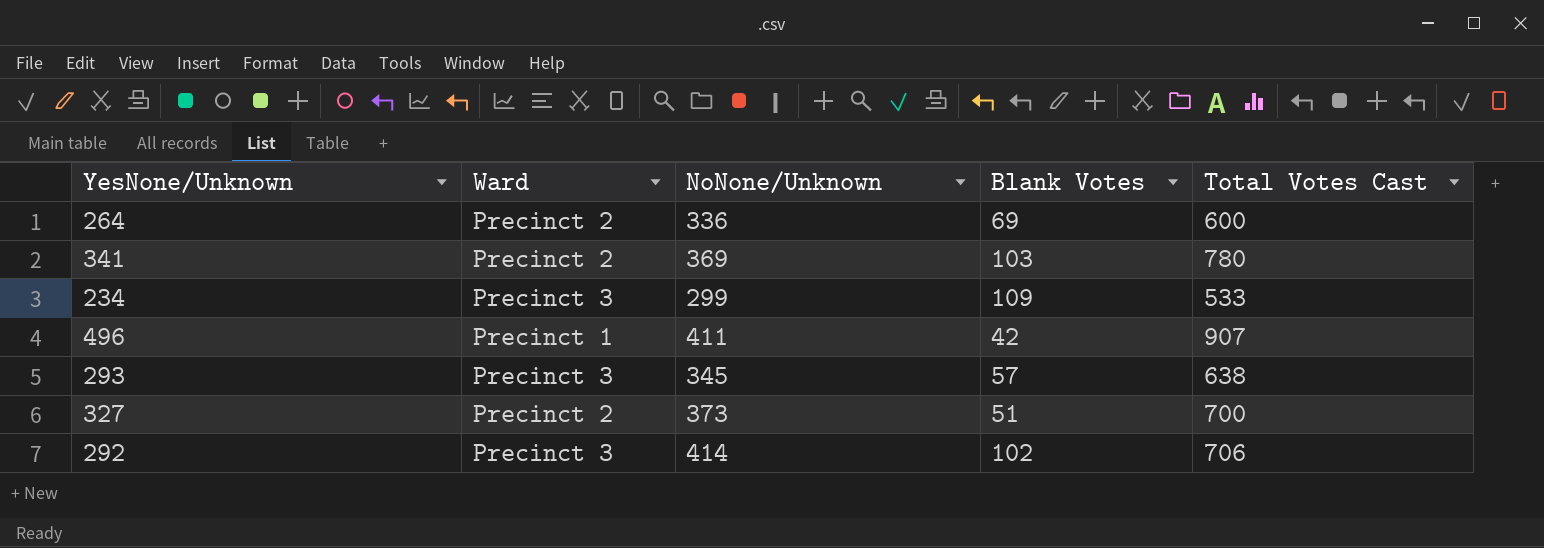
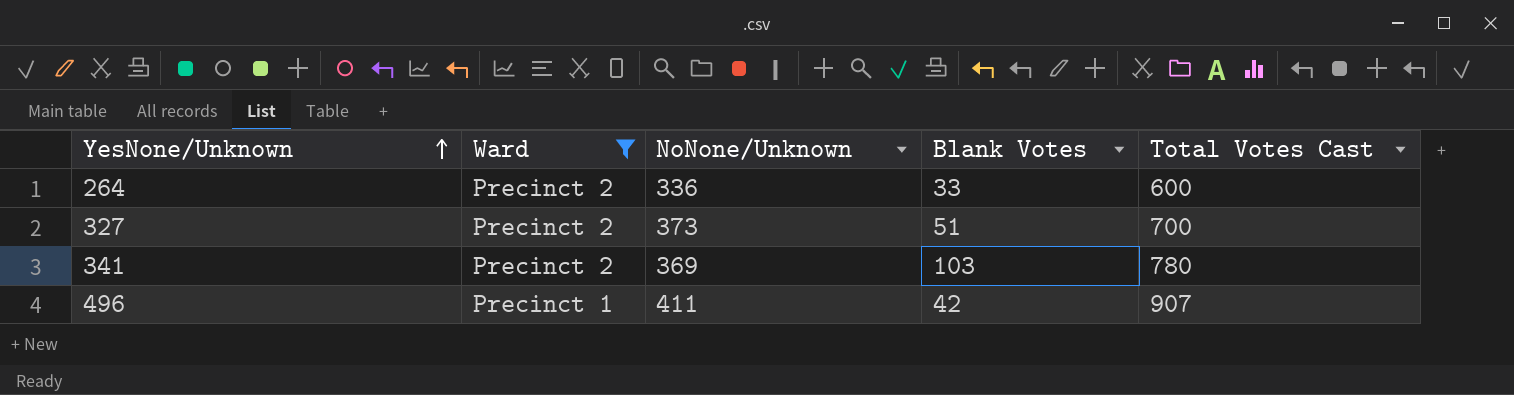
filter: none -> Ward != Precinct 3
row order: none -> YesNone/Unknown ascending
264 | Blank Votes: 69 -> 33

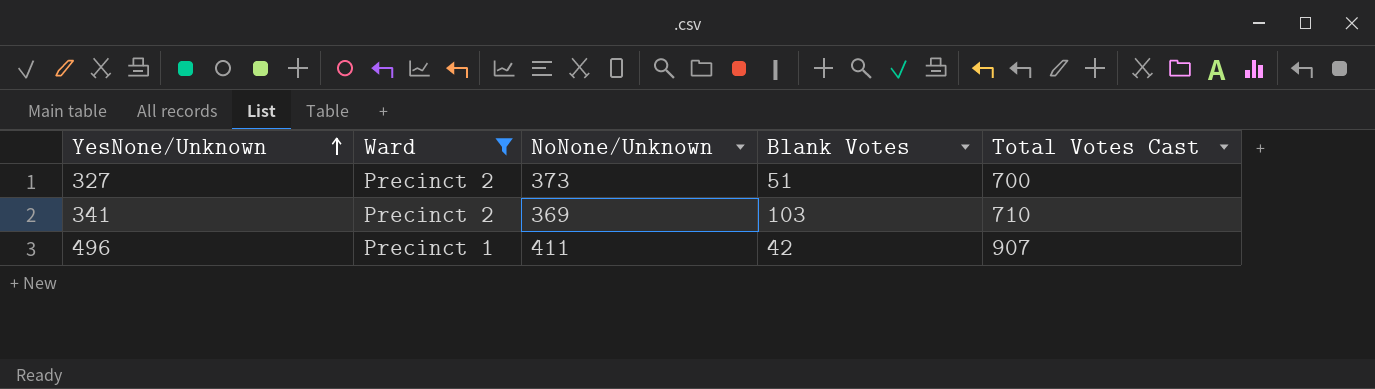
row 264: Precinct 2 | 336 | 33 | 600 -> none
341 | Total Votes Cast: 780 -> 710

